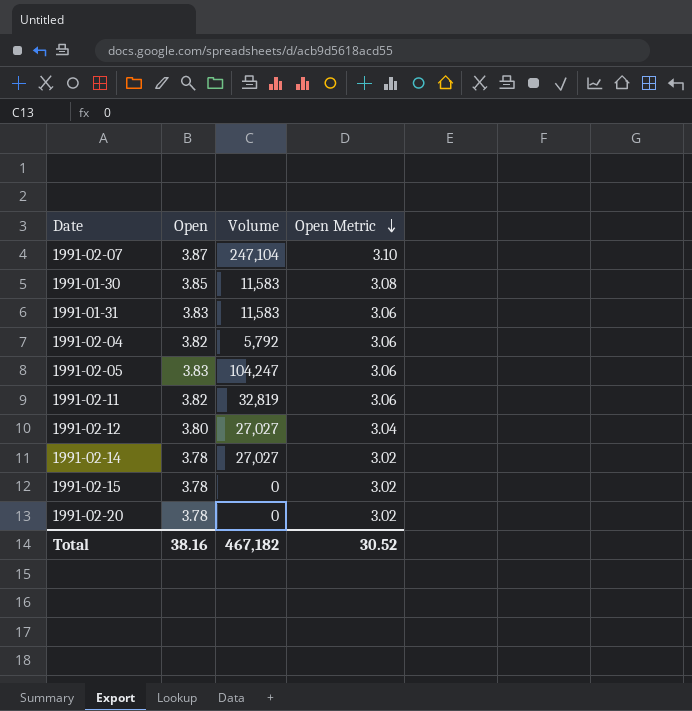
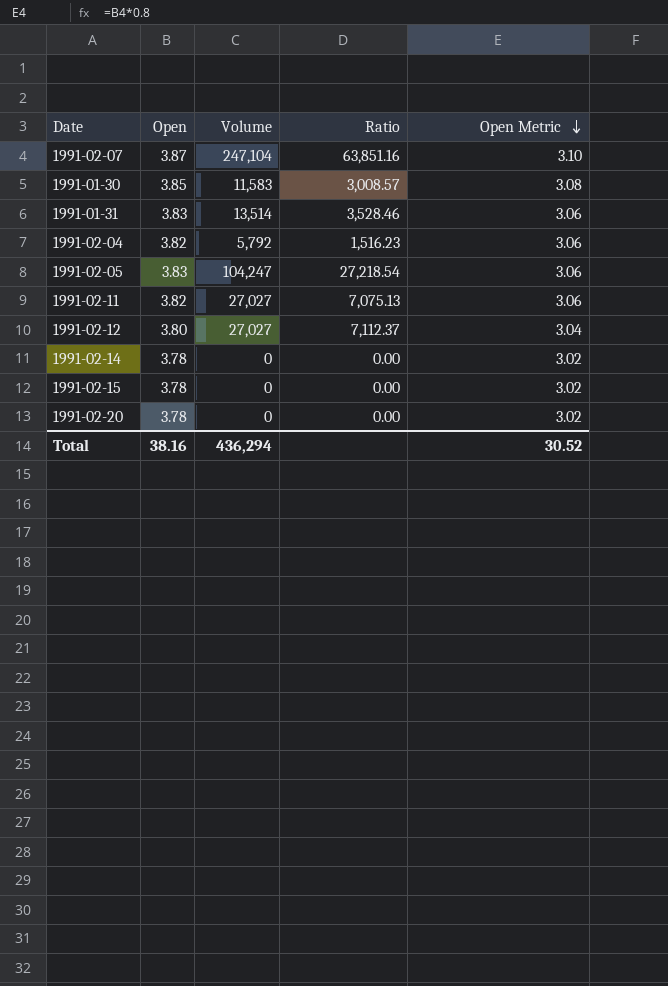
column Ratio | formula: none -> [Volume] / [Open]
1991-01-31 | Volume: 11,583 -> 13,514
1991-02-11 | Volume: 32,819 -> 27,027
1991-02-14 | Volume: 27,027 -> 0
Total | Volume: 467,182 -> 436,294

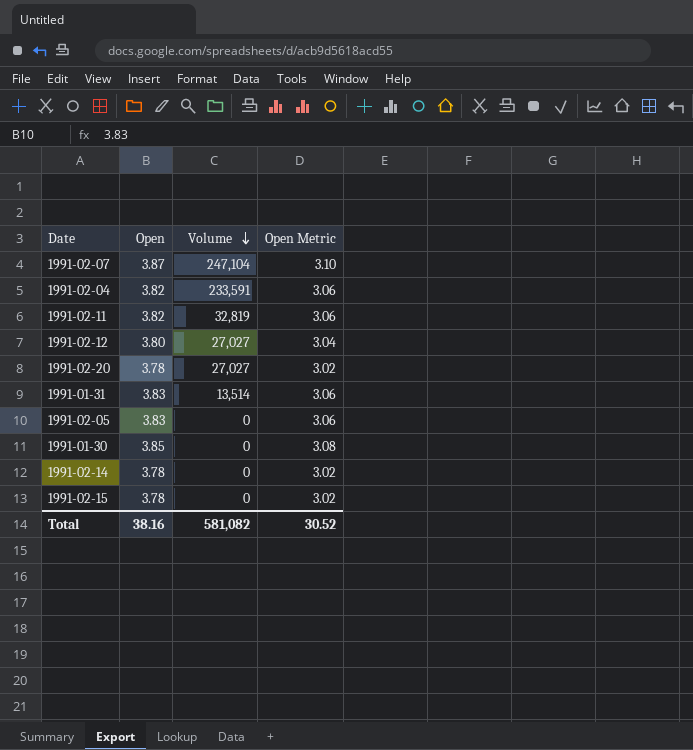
row order: Open Metric descending -> Volume descending
column Ratio | formula: [Volume] / [Open] -> none
1991-02-04 | Volume: 5,792 -> 233,591
1991-02-11 | Volume: 27,027 -> 32,819
1991-02-20 | Volume: 0 -> 27,027
1991-02-05 | Volume: 104,247 -> 0
1991-01-30 | Volume: 11,583 -> 0
Total | Volume: 436,294 -> 581,082

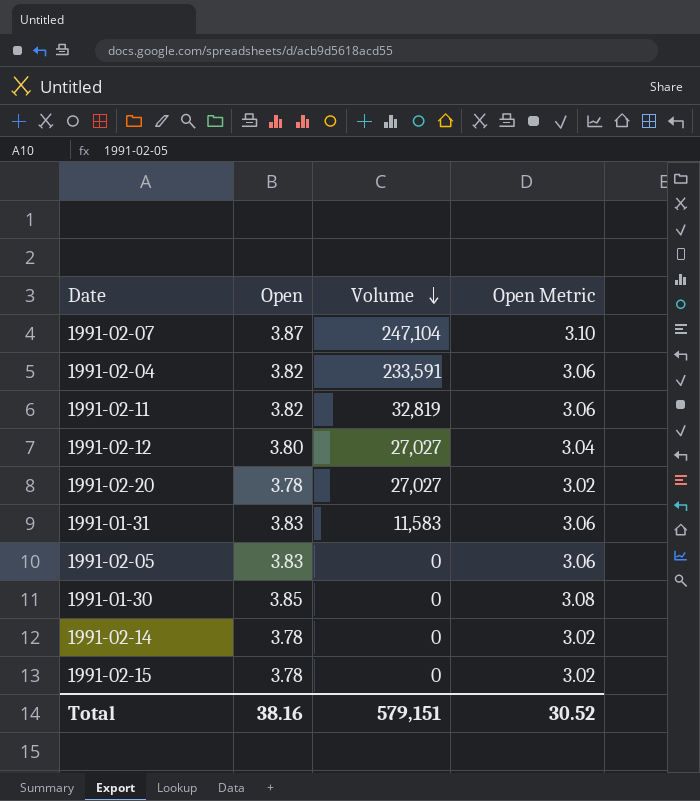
1991-01-31 | Volume: 13,514 -> 11,583
Total | Volume: 581,082 -> 579,151

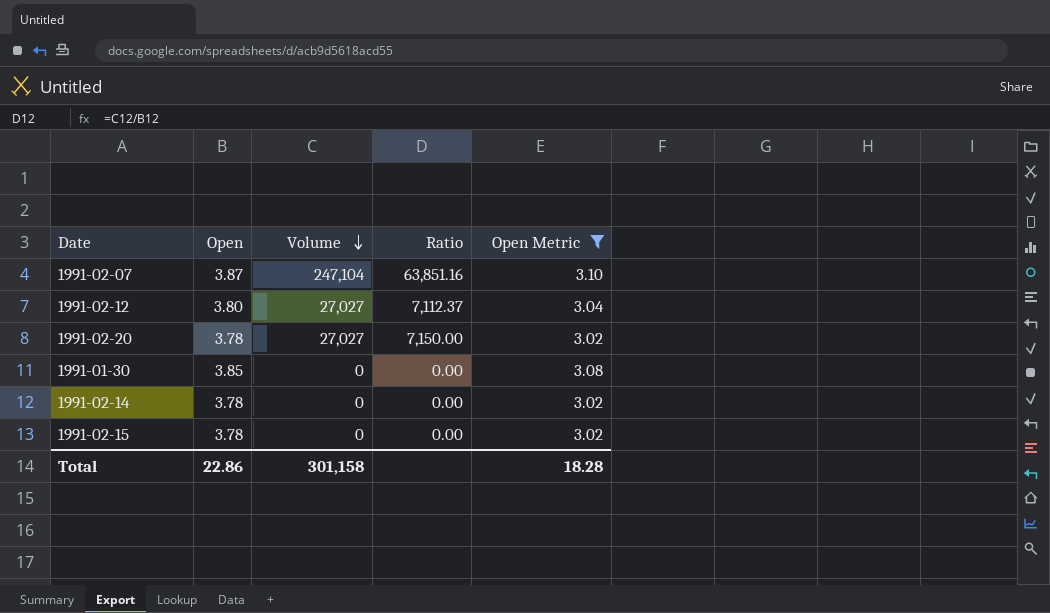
filter: none -> Open Metric != 3.06
column Ratio | formula: none -> [Volume] / [Open]
Total | Open: 38.16 -> 22.86
Total | Volume: 579,151 -> 301,158
Total | Open Metric: 30.52 -> 18.28

